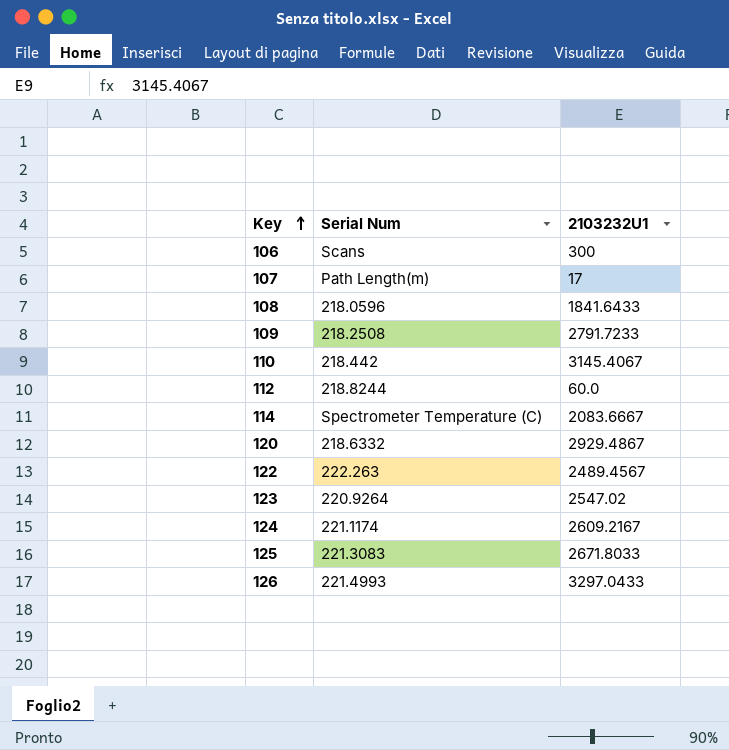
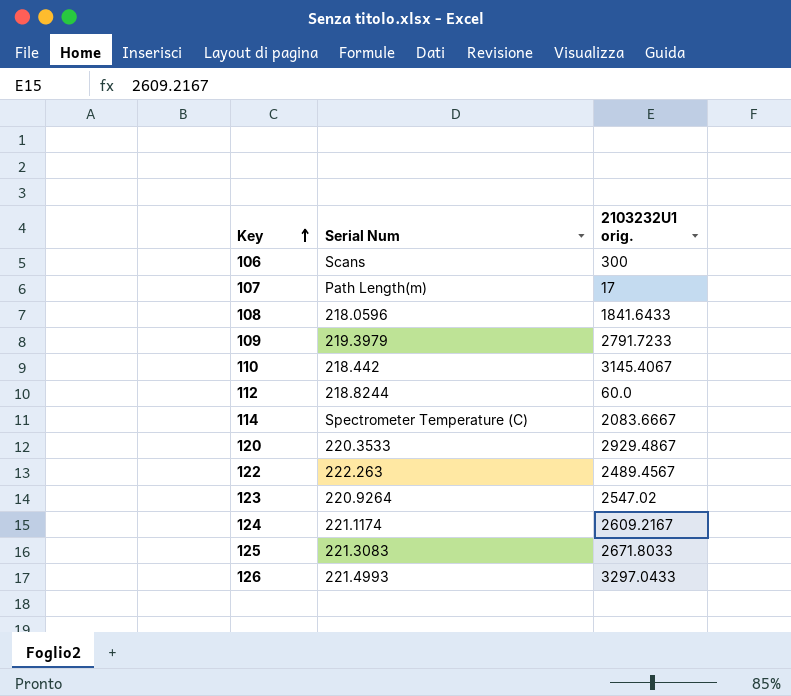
column name: 2103232U1 -> 2103232U1 orig.
109 | Serial Num: 218.2508 -> 219.3979
120 | Serial Num: 218.6332 -> 220.3533

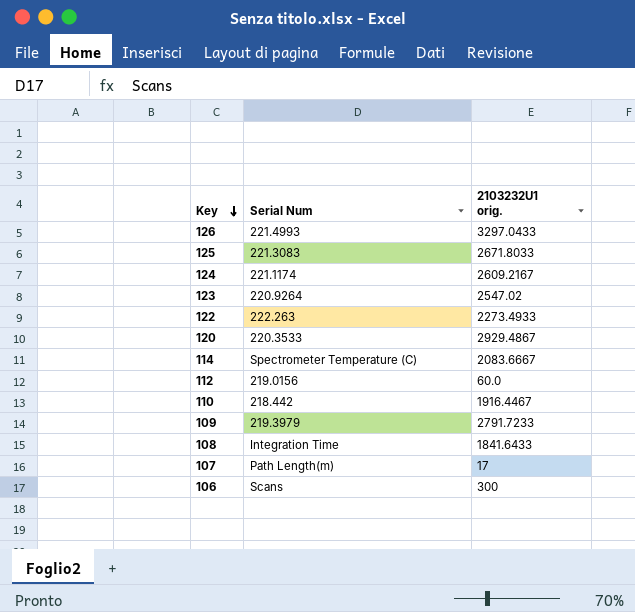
row order: Key ascending -> Key descending
122 | 2103232U1 orig.: 2489.4567 -> 2273.4933
112 | Serial Num: 218.8244 -> 219.0156
110 | 2103232U1 orig.: 3145.4067 -> 1916.4467
108 | Serial Num: 218.0596 -> Integration Time

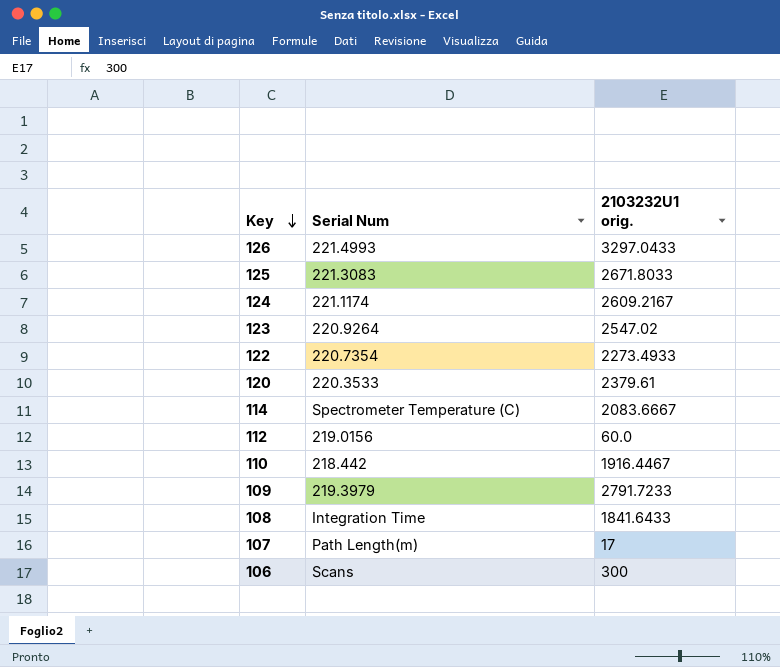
122 | Serial Num: 222.263 -> 220.7354
120 | 2103232U1 orig.: 2929.4867 -> 2379.61

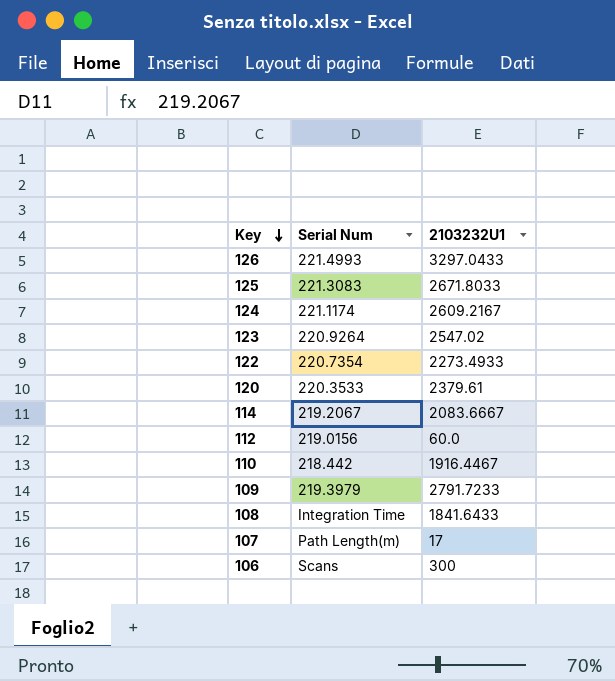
column name: 2103232U1 orig. -> 2103232U1
114 | Serial Num: Spectrometer Temperature (C) -> 219.2067

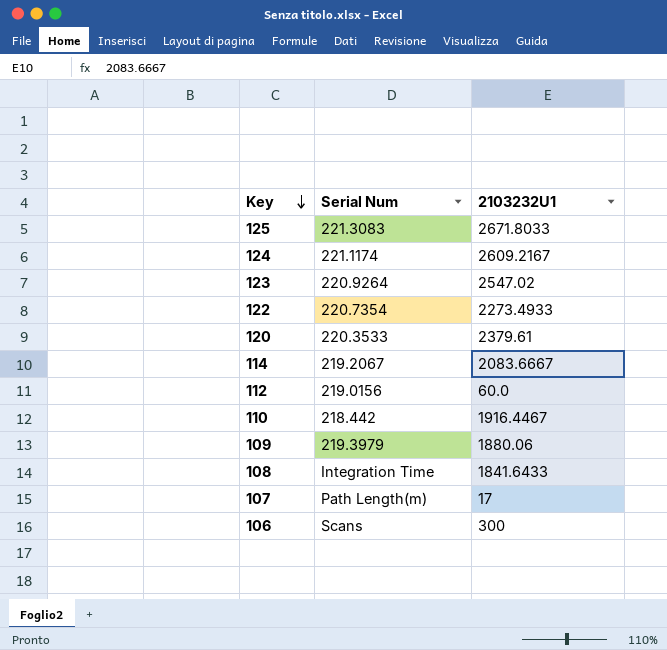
row 126: 221.4993 | 3297.0433 -> none
109 | 2103232U1: 2791.7233 -> 1880.06

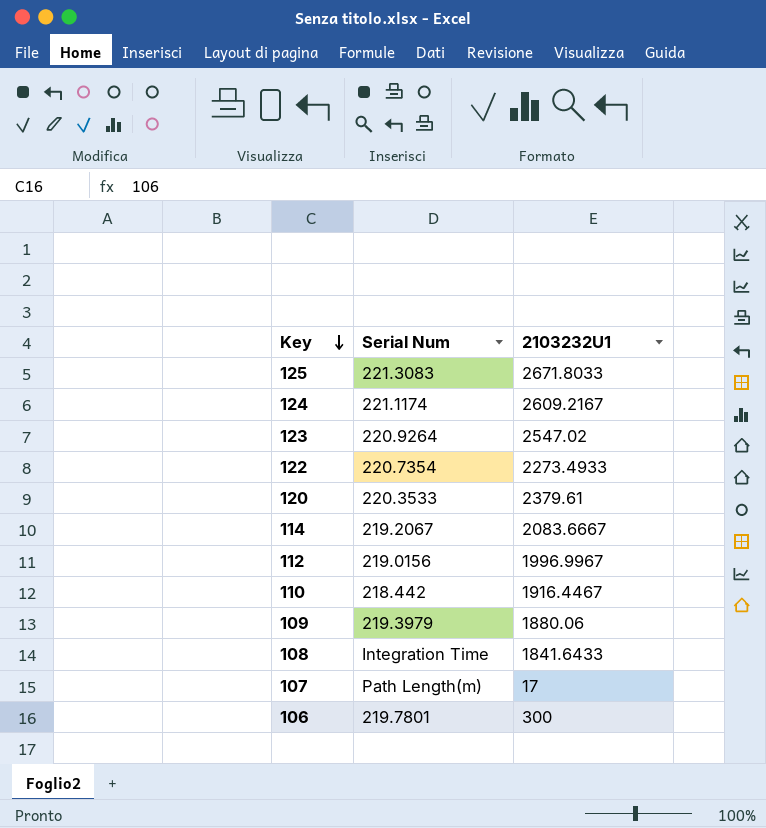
112 | 2103232U1: 60.0 -> 1996.9967
106 | Serial Num: Scans -> 219.7801

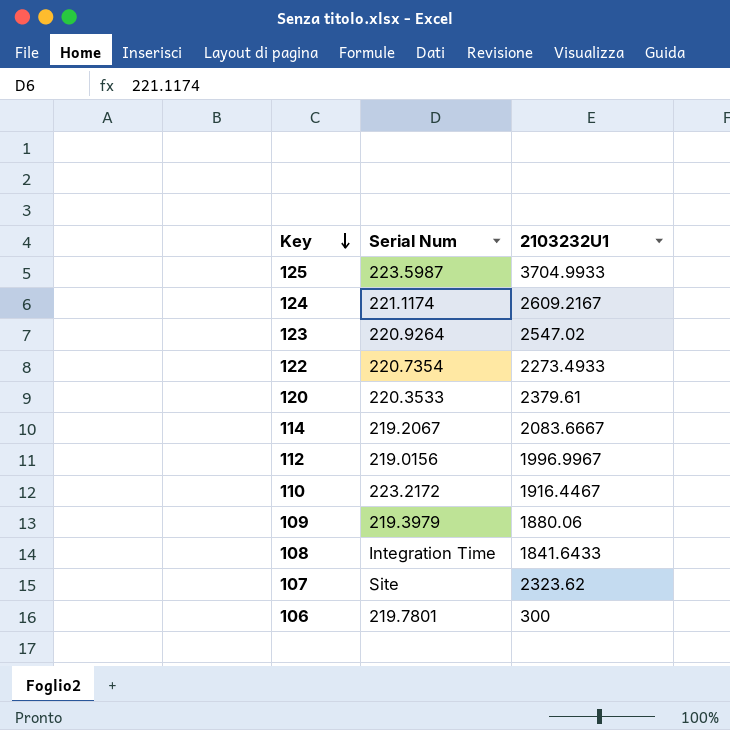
125 | Serial Num: 221.3083 -> 223.5987
125 | 2103232U1: 2671.8033 -> 3704.9933
110 | Serial Num: 218.442 -> 223.2172
107 | Serial Num: Path Length(m) -> Site
107 | 2103232U1: 17 -> 2323.62

